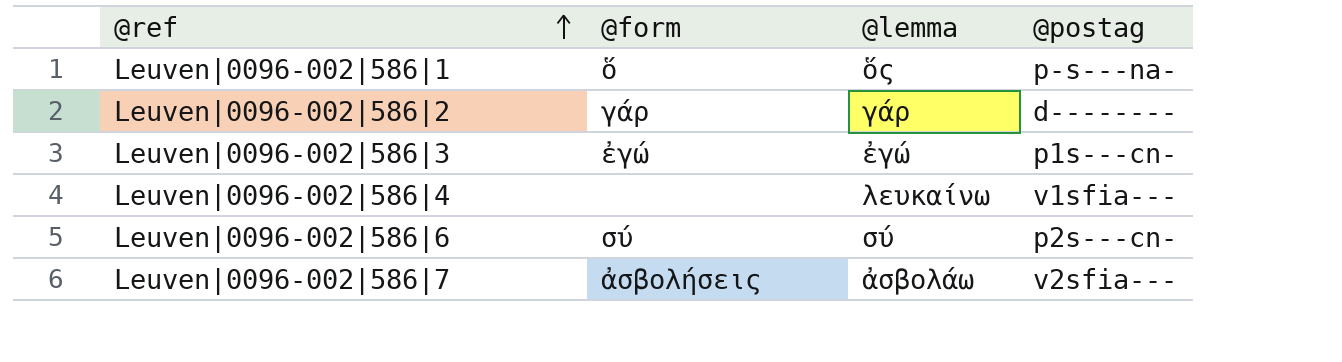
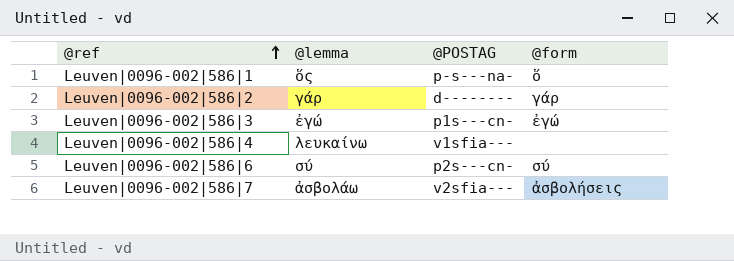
column name: @postag -> @POSTAG
column @form | position: 2 -> 4

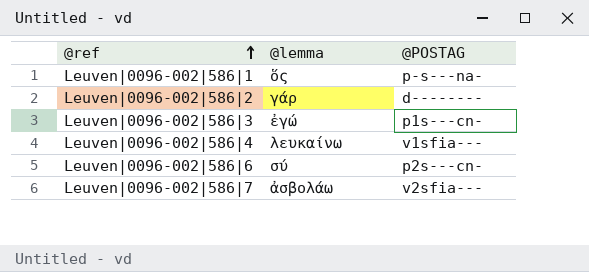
column @form | position: 4 -> none

